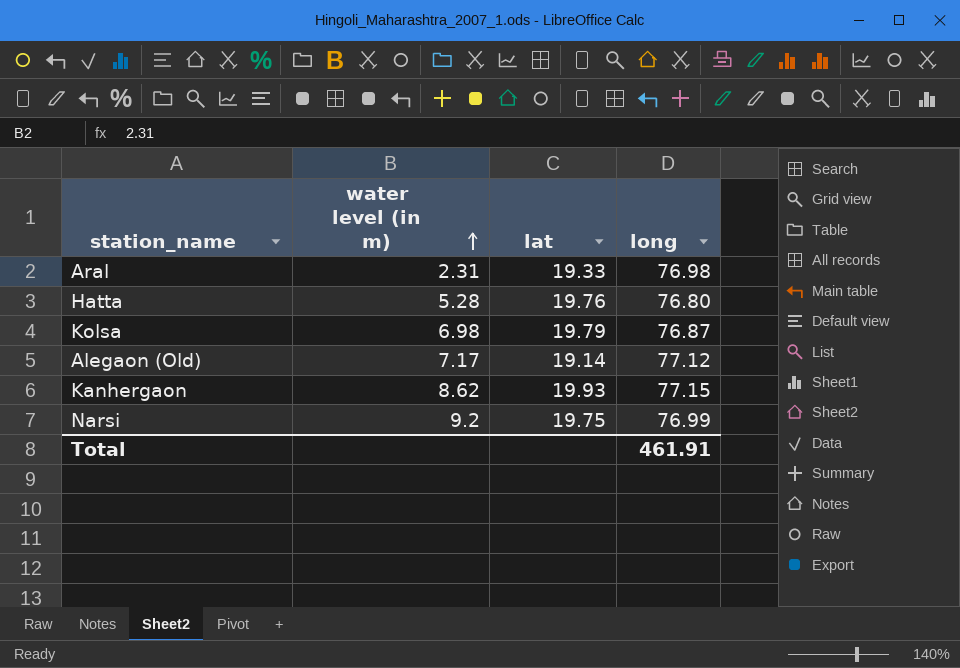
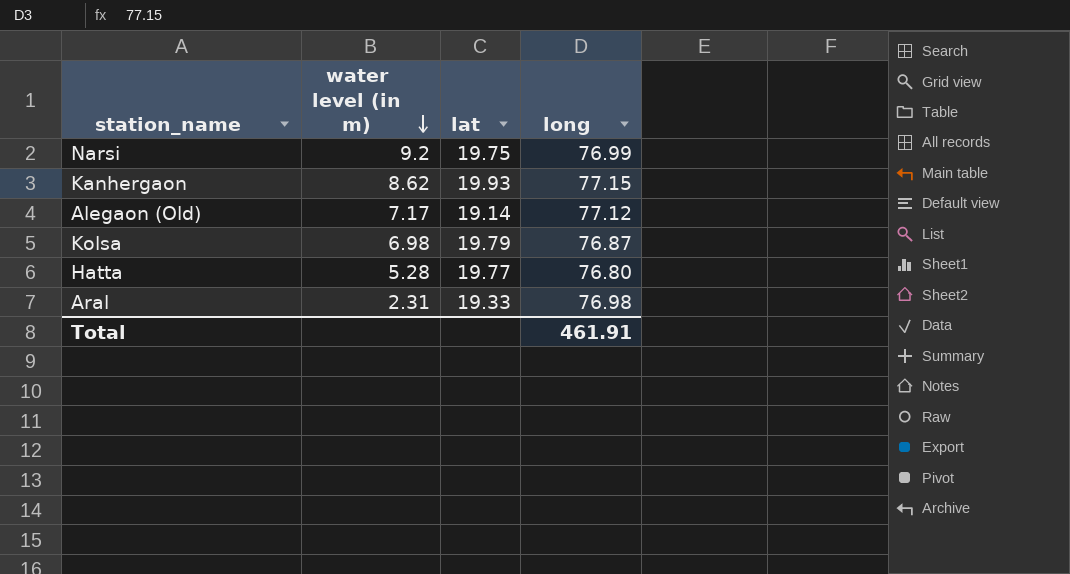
row order: water level (in m) ascending -> water level (in m) descending
Hatta | lat: 19.76 -> 19.77

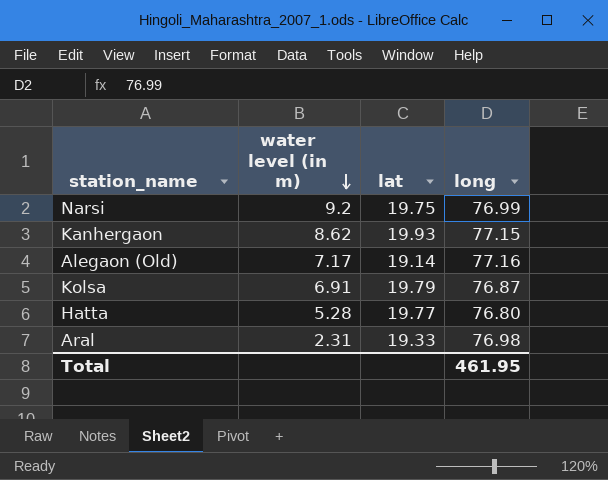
Alegaon (Old) | long: 77.12 -> 77.16
Kolsa | water level (in m): 6.98 -> 6.91
Total | long: 461.91 -> 461.95

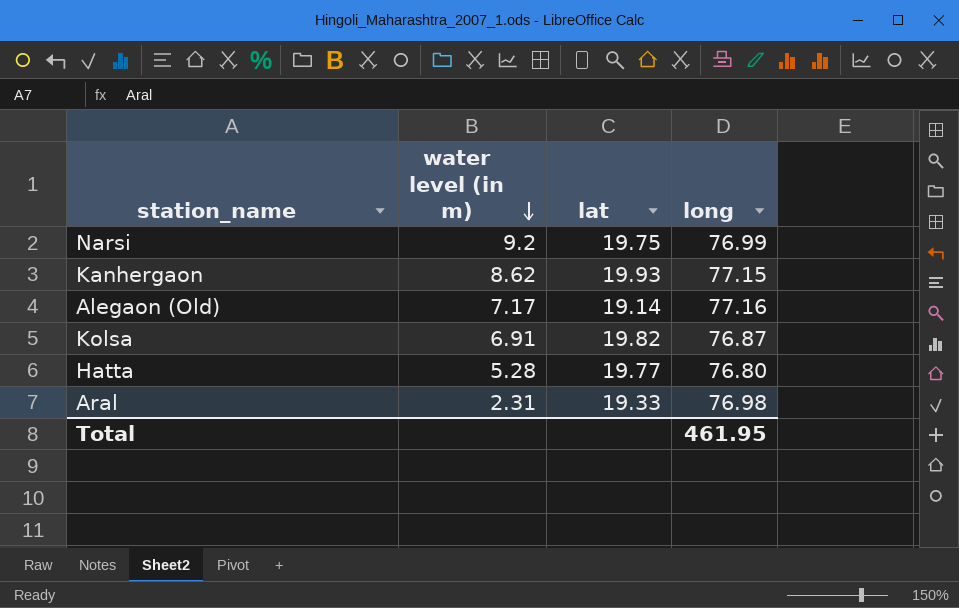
Kolsa | lat: 19.79 -> 19.82

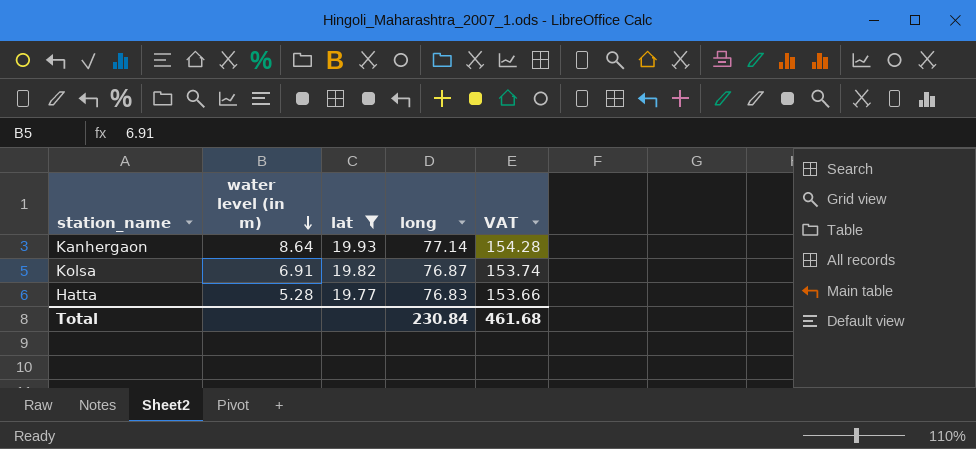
filter: none -> lat >= 19.77
column VAT | formula: none -> [long] * 2
Kanhergaon | water level (in m): 8.62 -> 8.64
Kanhergaon | long: 77.15 -> 77.14
Hatta | long: 76.80 -> 76.83
Total | long: 461.95 -> 230.84

